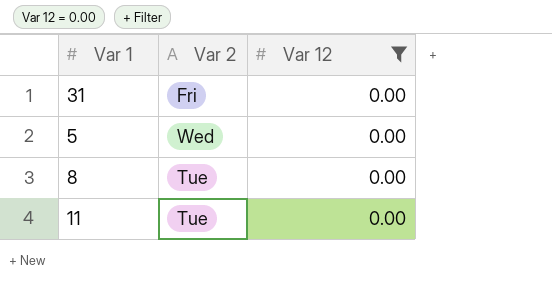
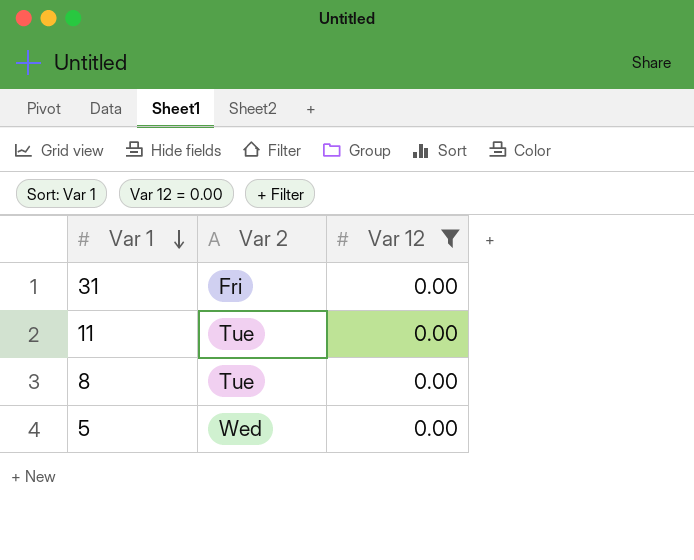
row order: none -> Var 1 descending

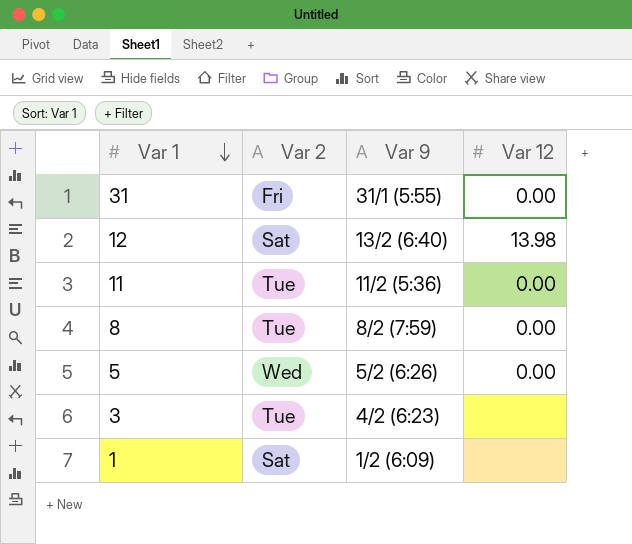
filter: Var 12 = 0.00 -> none
column Var 9 | position: none -> 3

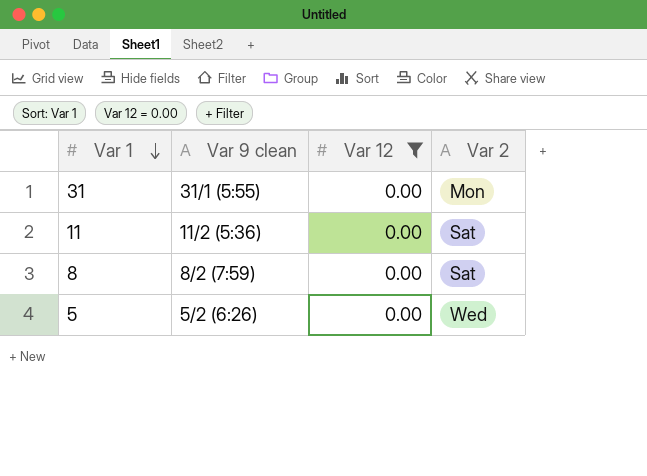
filter: none -> Var 12 = 0.00
column name: Var 9 -> Var 9 clean
column Var 2 | position: 2 -> 4
31 | Var 2: Fri -> Mon
11 | Var 2: Tue -> Sat
8 | Var 2: Tue -> Sat

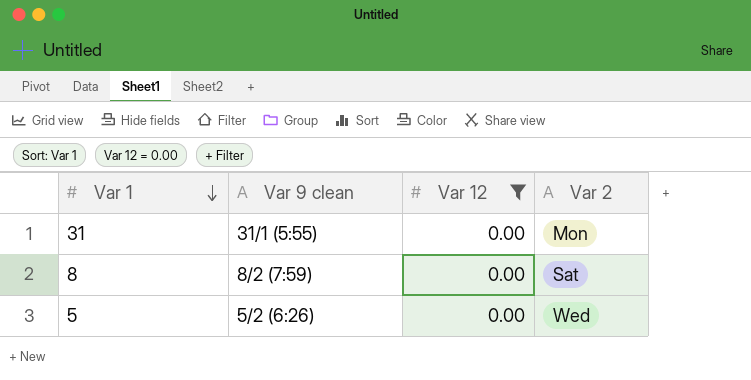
row 11: 11/2 (5:36) | 0.00 | Sat -> none

